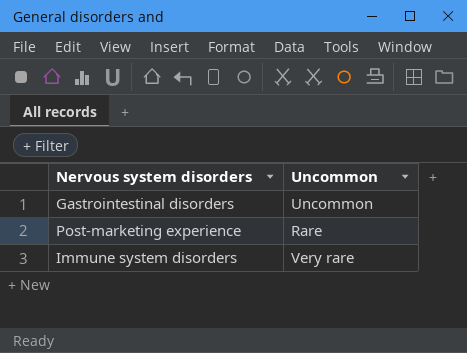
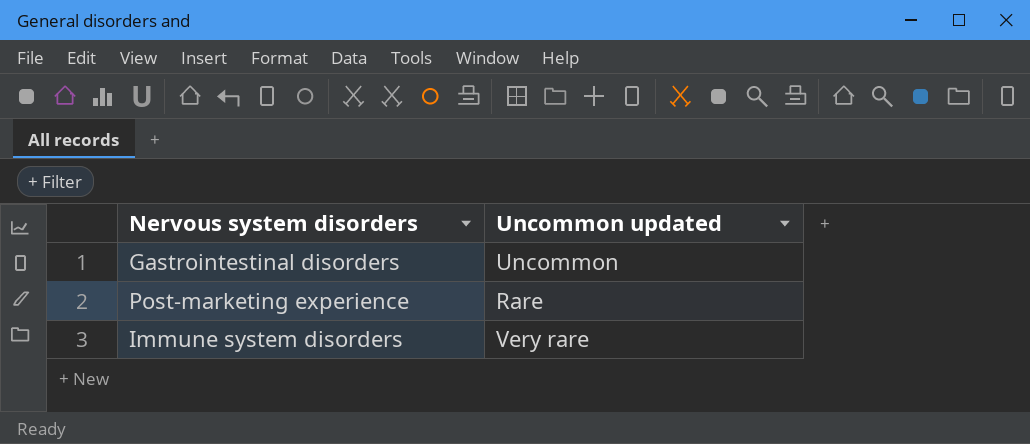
column name: Uncommon -> Uncommon updated

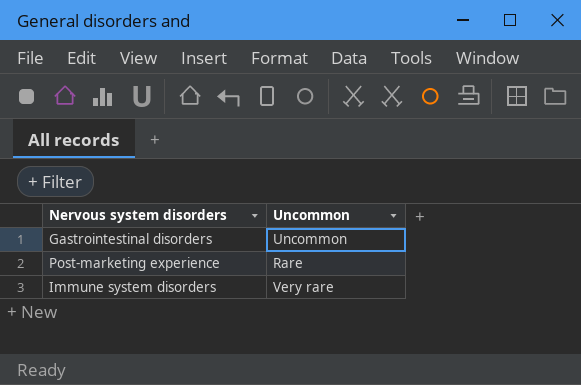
column name: Uncommon updated -> Uncommon

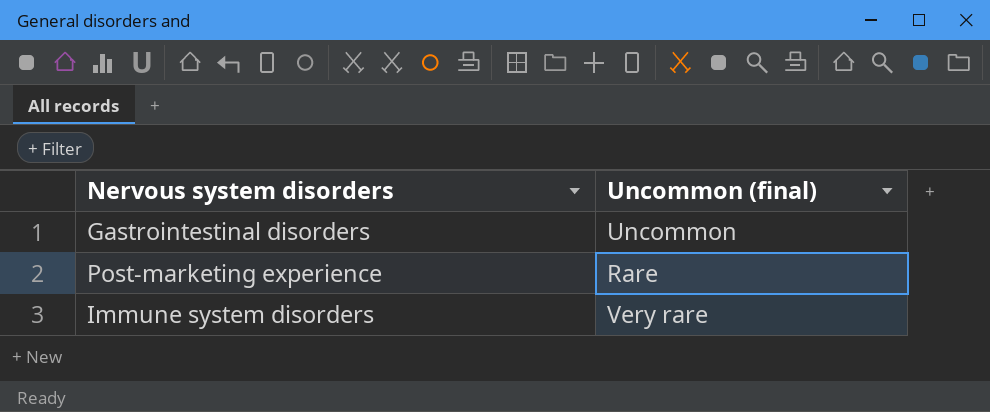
column name: Uncommon -> Uncommon (final)

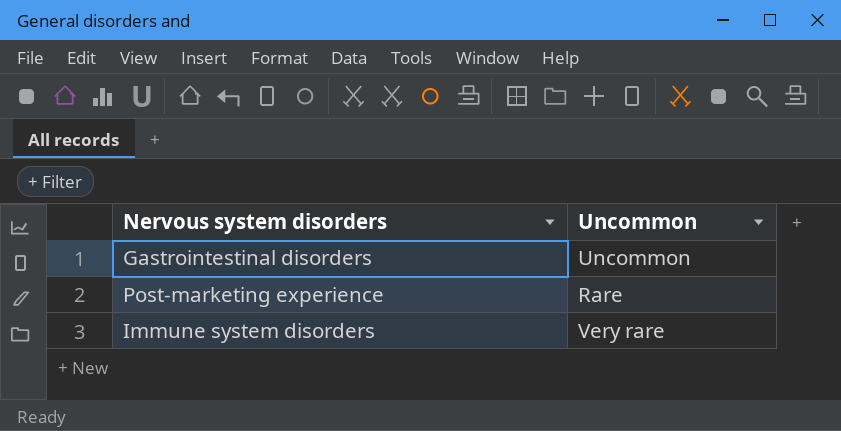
column name: Uncommon (final) -> Uncommon

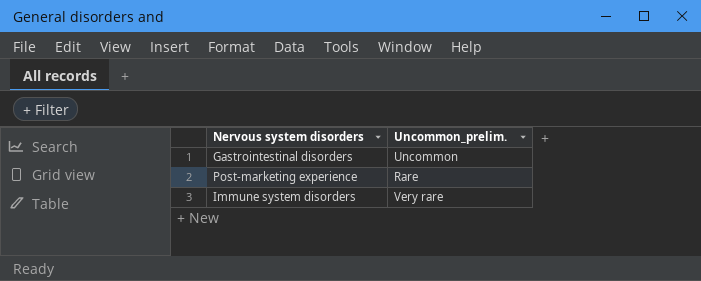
column name: Uncommon -> Uncommon_prelim.

